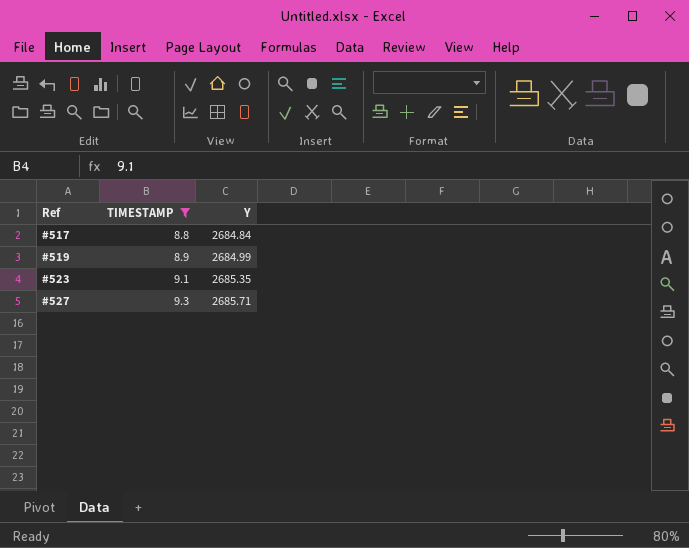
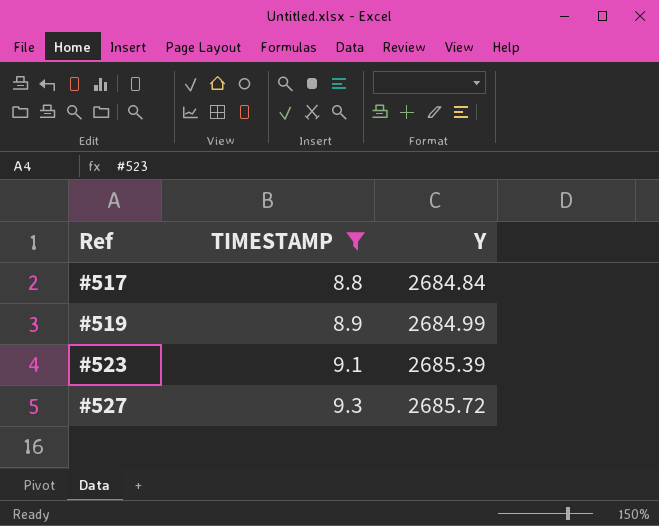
#523 | Y: 2685.35 -> 2685.39
#527 | Y: 2685.71 -> 2685.72

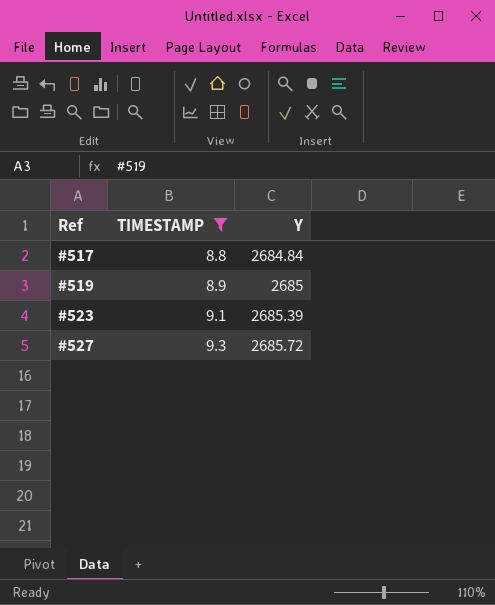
#519 | Y: 2684.99 -> 2685

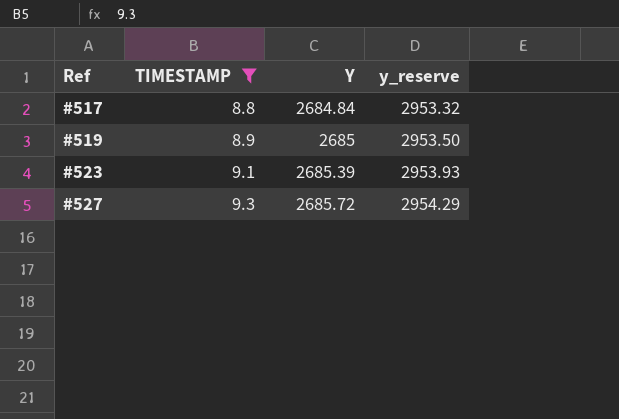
column y_reserve | formula: none -> [Y] * 1.1

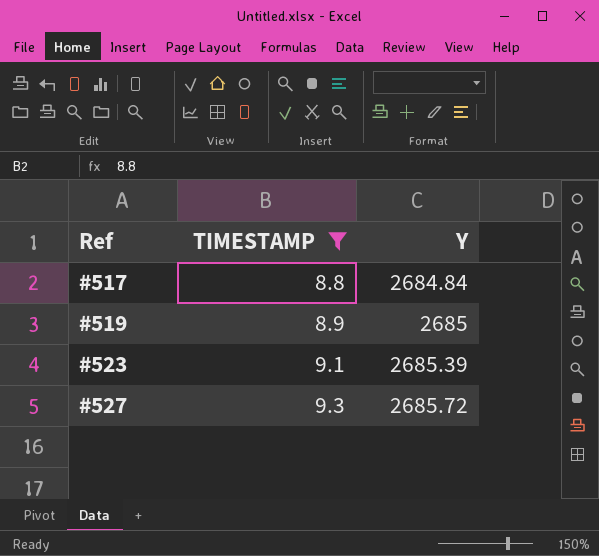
column y_reserve | formula: [Y] * 1.1 -> none

